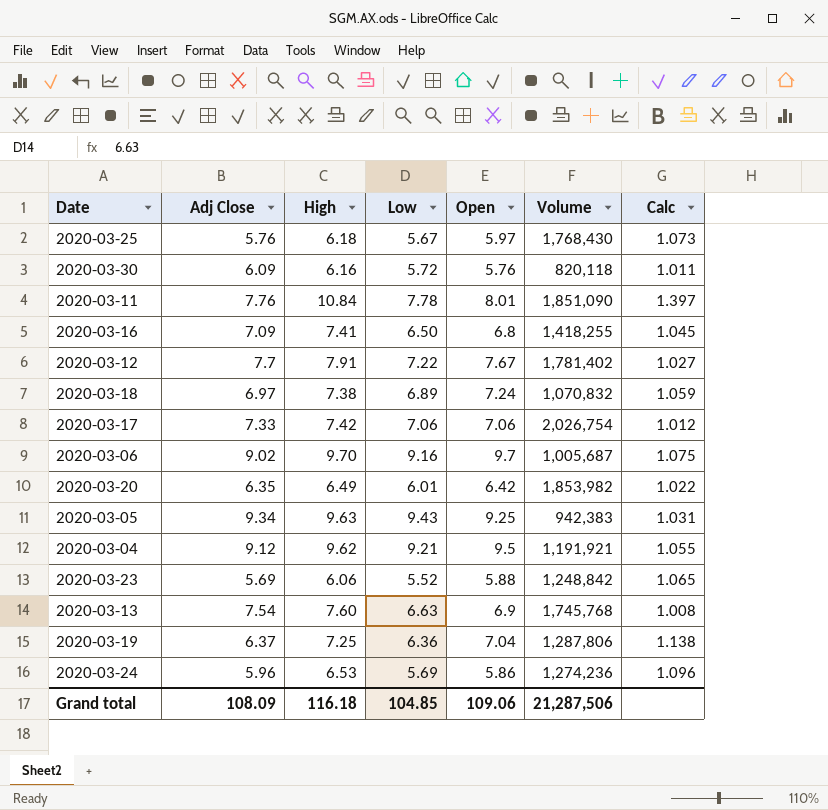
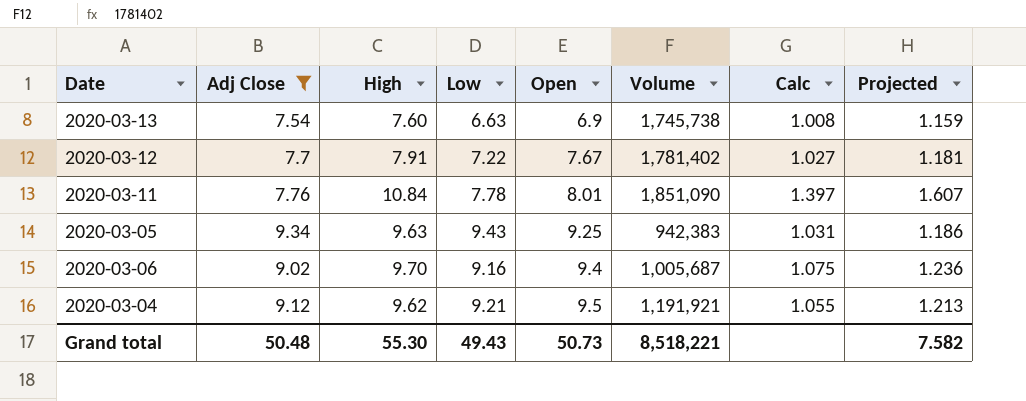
filter: none -> Adj Close >= 7.54
row order: none -> Open ascending
column Projected | formula: none -> [Calc] * 1.15
2020-03-13 | Volume: 1,745,768 -> 1,745,738
2020-03-06 | Open: 9.7 -> 9.4
Grand total | Adj Close: 108.09 -> 50.48
Grand total | High: 116.18 -> 55.30
Grand total | Low: 104.85 -> 49.43
Grand total | Open: 109.06 -> 50.73
Grand total | Volume: 21,287,506 -> 8,518,221

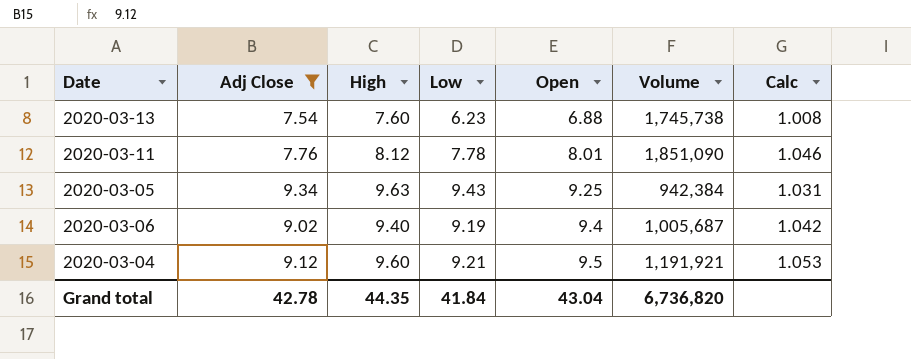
column Projected | formula: [Calc] * 1.15 -> none
row 2020-03-12: 7.7 | 7.91 | 7.22 | 7.67 | 1,781,402 | 1.027 | 1.181 -> none
2020-03-13 | Low: 6.63 -> 6.23
2020-03-13 | Open: 6.9 -> 6.88
2020-03-11 | High: 10.84 -> 8.12
2020-03-11 | Calc: 1.397 -> 1.046
2020-03-05 | Volume: 942,383 -> 942,384
2020-03-06 | High: 9.70 -> 9.40
2020-03-06 | Low: 9.16 -> 9.19
2020-03-06 | Calc: 1.075 -> 1.042
2020-03-04 | High: 9.62 -> 9.60
2020-03-04 | Calc: 1.055 -> 1.053
Grand total | Adj Close: 50.48 -> 42.78
Grand total | High: 55.30 -> 44.35
Grand total | Low: 49.43 -> 41.84
Grand total | Open: 50.73 -> 43.04
Grand total | Volume: 8,518,221 -> 6,736,820

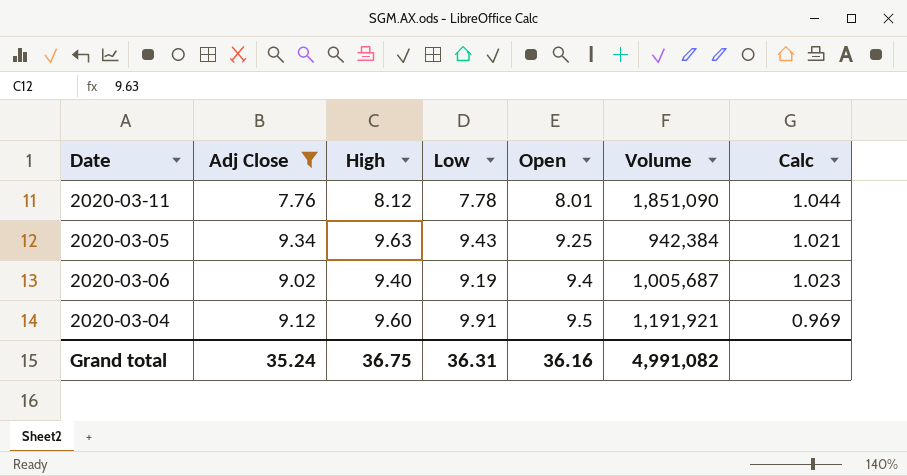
column Calc | formula: [High] / [Adj Close] -> [High] / [Low]
row 2020-03-13: 7.54 | 7.60 | 6.23 | 6.88 | 1,745,738 | 1.008 -> none
2020-03-04 | Low: 9.21 -> 9.91
Grand total | Adj Close: 42.78 -> 35.24
Grand total | High: 44.35 -> 36.75
Grand total | Low: 41.84 -> 36.31
Grand total | Open: 43.04 -> 36.16
Grand total | Volume: 6,736,820 -> 4,991,082

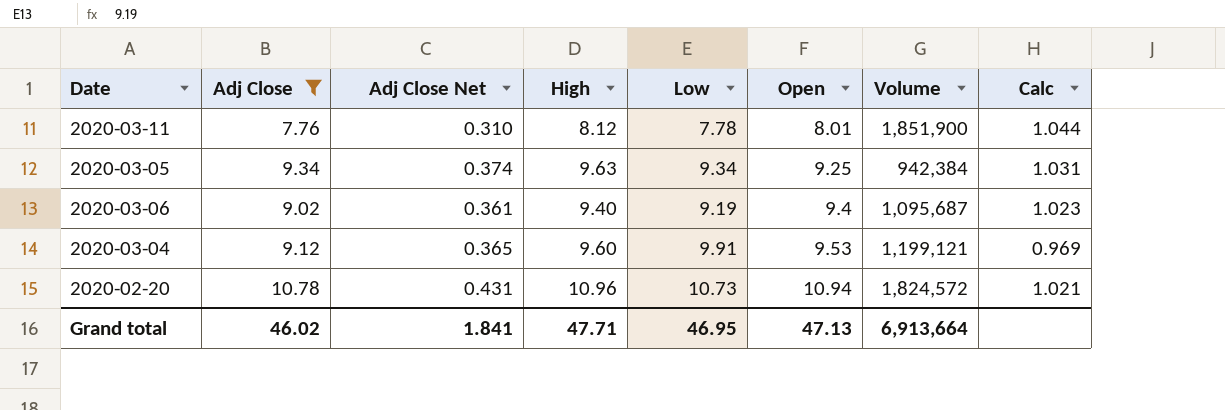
column Adj Close Net | formula: none -> [Adj Close] * 0.04
2020-03-11 | Volume: 1,851,090 -> 1,851,900
2020-03-05 | Low: 9.43 -> 9.34
2020-03-05 | Calc: 1.021 -> 1.031
2020-03-06 | Volume: 1,005,687 -> 1,095,687
2020-03-04 | Open: 9.5 -> 9.53
2020-03-04 | Volume: 1,191,921 -> 1,199,121
row 2020-02-20: none -> 10.78 | 0.431 | 10.96 | 10.73 | 10.94 | 1,824,572 | 1.021
Grand total | Adj Close: 35.24 -> 46.02
Grand total | High: 36.75 -> 47.71
Grand total | Low: 36.31 -> 46.95
Grand total | Open: 36.16 -> 47.13
Grand total | Volume: 4,991,082 -> 6,913,664

